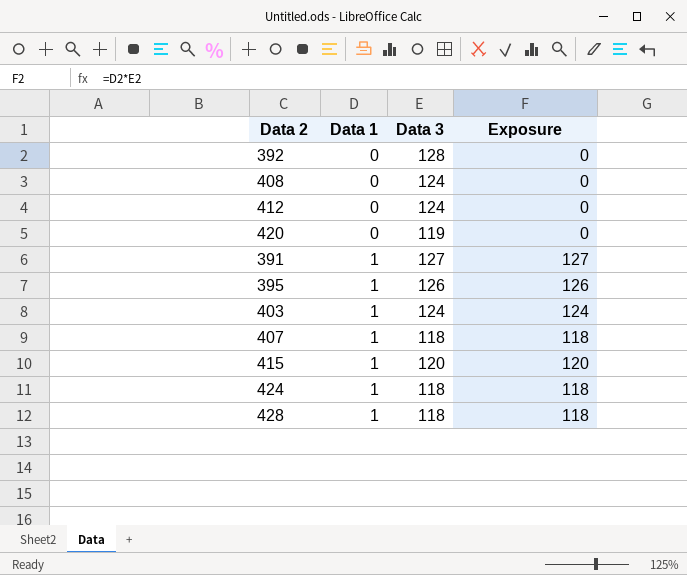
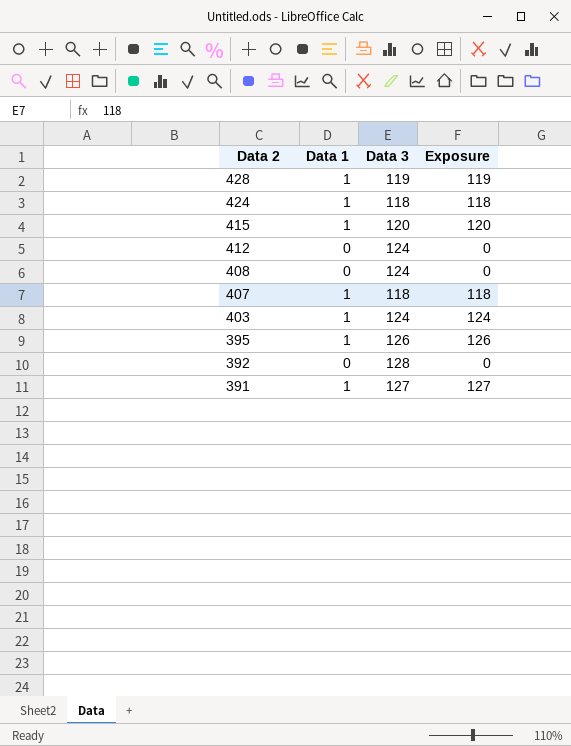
row order: Data 1 ascending -> Data 2 descending
row 420: 0 | 119 | 0 -> none
428 | Data 3: 118 -> 119
428 | Exposure: 118 -> 119

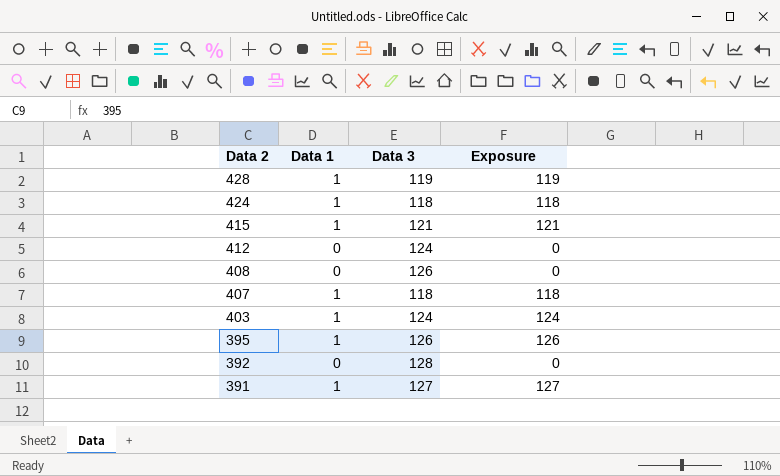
415 | Data 3: 120 -> 121
415 | Exposure: 120 -> 121
408 | Data 3: 124 -> 126

